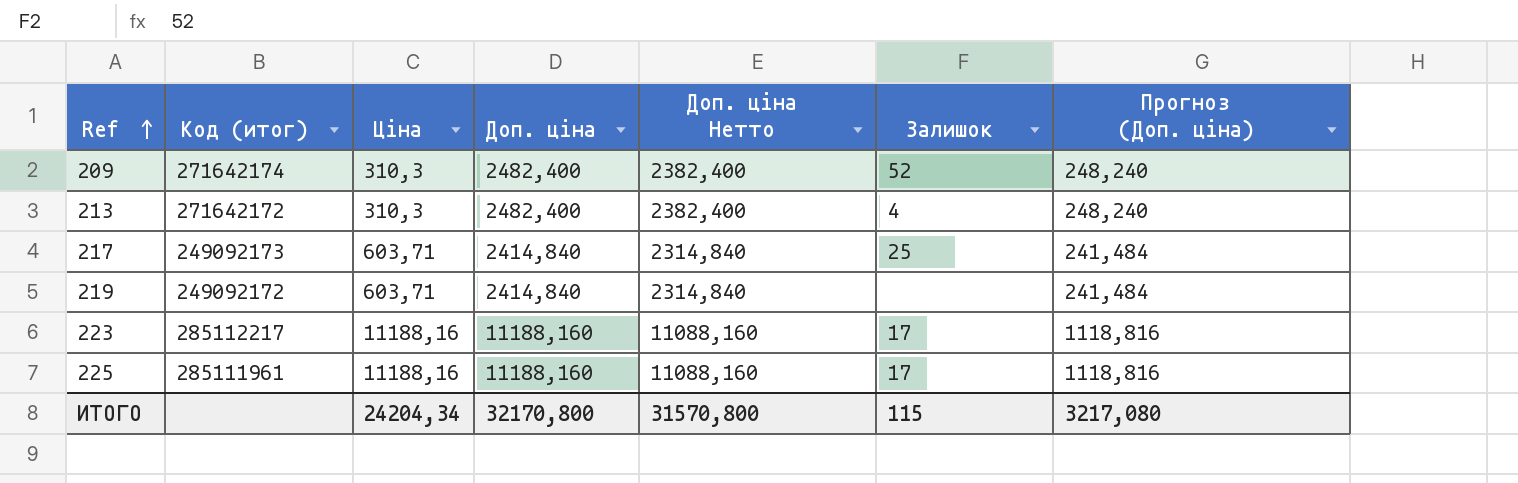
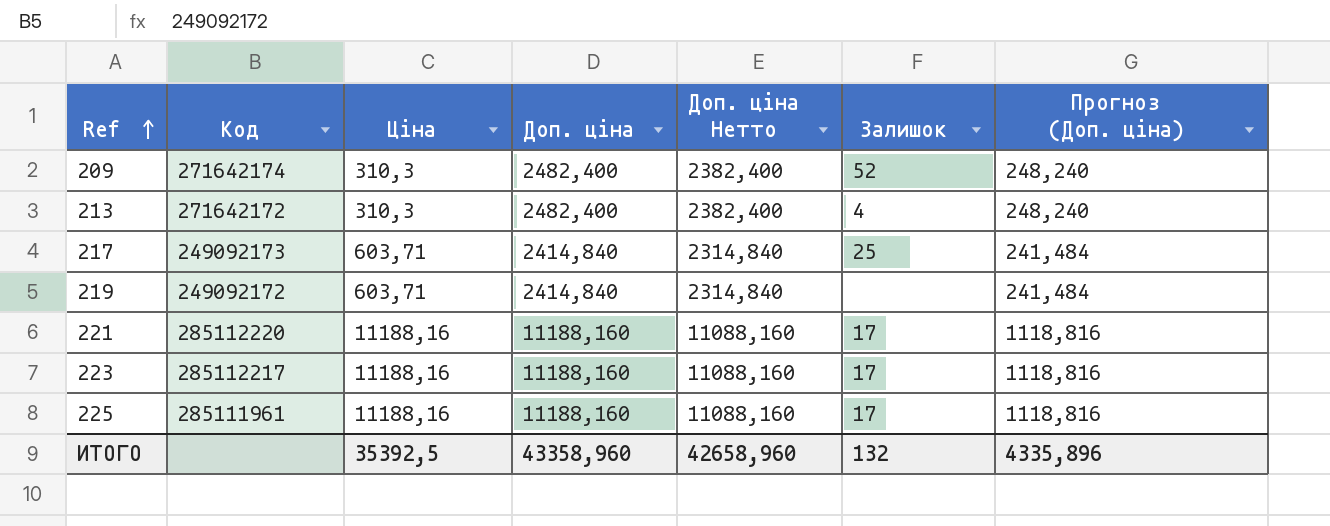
column name: Код (итог) -> Код
row 221: none -> 285112220 | 11188,16 | 11188,160 | 11088,160 | 17 | 1118,816
ИТОГО | Ціна: 24204,34 -> 35392,5
ИТОГО | Доп. ціна: 32170,800 -> 43358,960
ИТОГО | Доп. ціна Нетто: 31570,800 -> 42658,960
ИТОГО | Залишок: 115 -> 132
ИТОГО | Прогноз (Доп. ціна): 3217,080 -> 4335,896

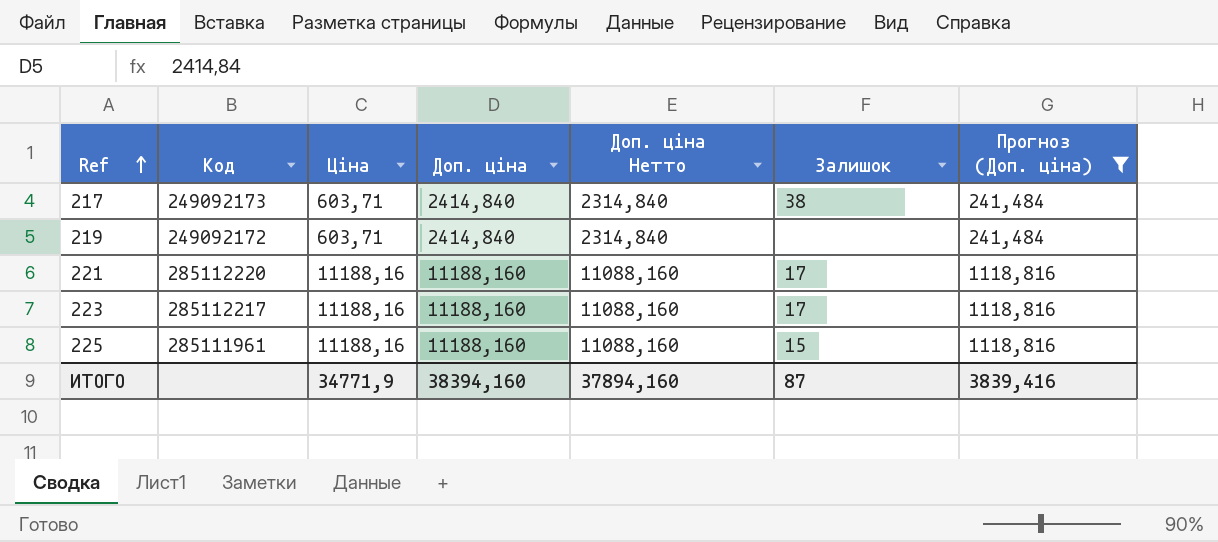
filter: none -> Прогноз (Доп. ціна) != 248,240
217 | Залишок: 25 -> 38
225 | Залишок: 17 -> 15
ИТОГО | Ціна: 35392,5 -> 34771,9
ИТОГО | Доп. ціна: 43358,960 -> 38394,160
ИТОГО | Доп. ціна Нетто: 42658,960 -> 37894,160
ИТОГО | Залишок: 132 -> 87
ИТОГО | Прогноз (Доп. ціна): 4335,896 -> 3839,416

